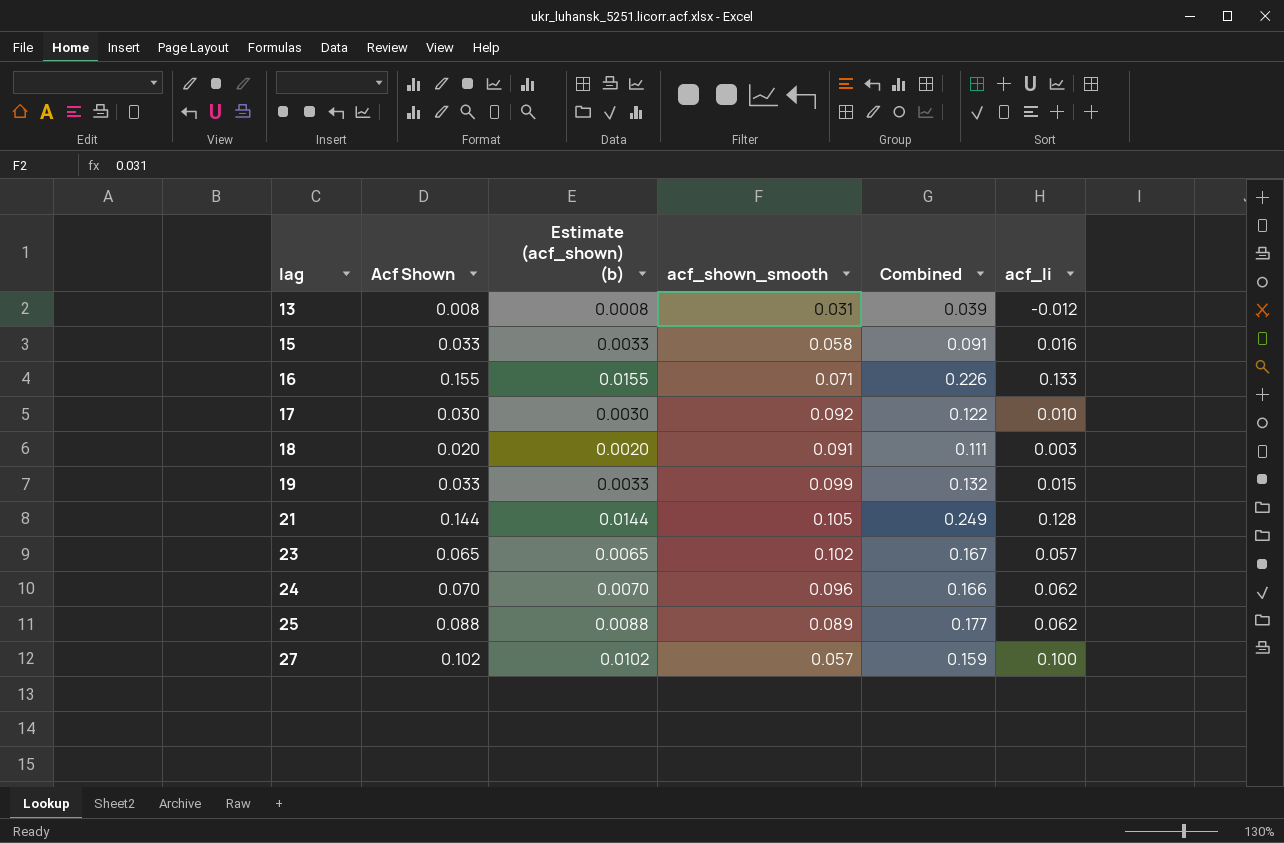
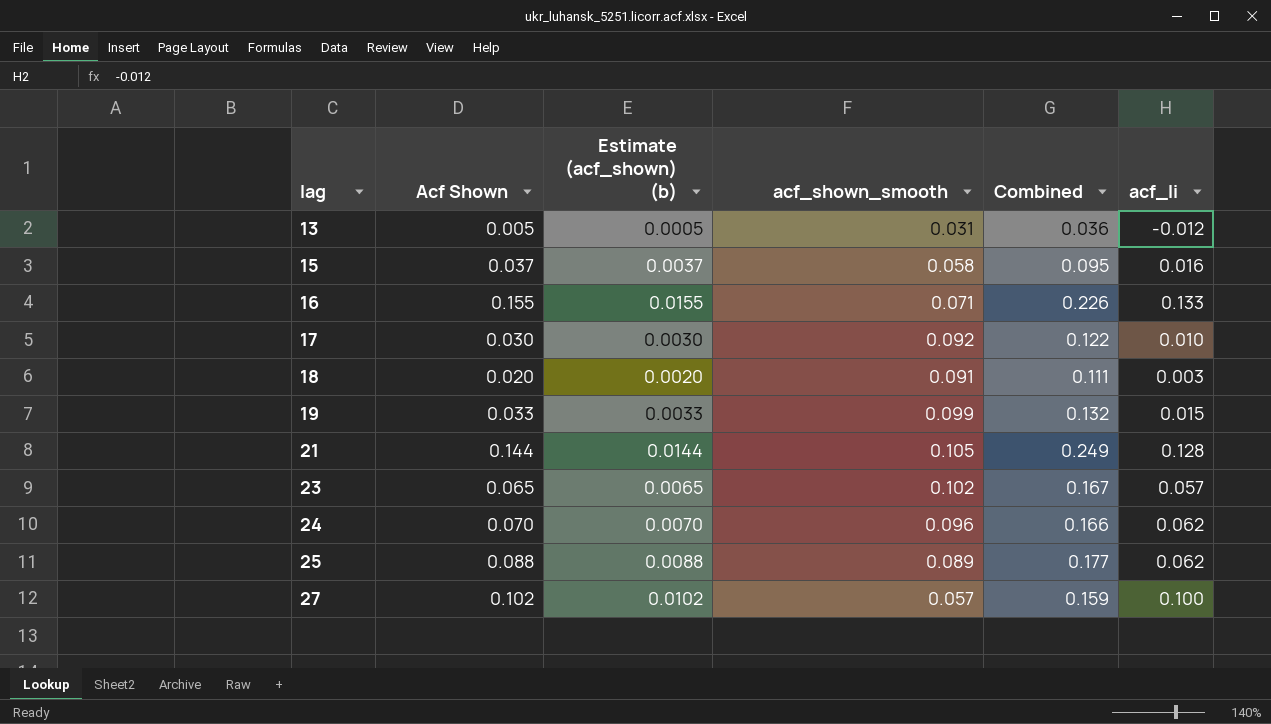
13 | Acf Shown: 0.008 -> 0.005
13 | Estimate (acf_shown) (b): 0.0008 -> 0.0005
13 | Combined: 0.039 -> 0.036
15 | Acf Shown: 0.033 -> 0.037
15 | Estimate (acf_shown) (b): 0.0033 -> 0.0037
15 | Combined: 0.091 -> 0.095

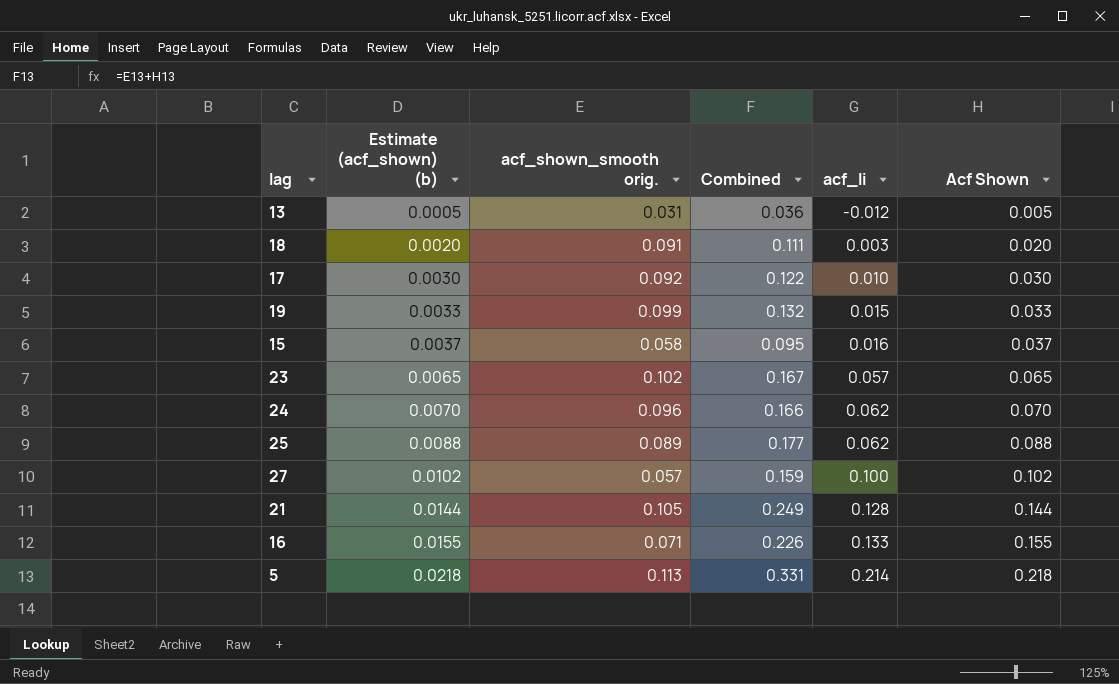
row order: lag ascending -> Estimate (acf_shown) (b) ascending
column name: acf_shown_smooth -> acf_shown_smooth orig.
column Acf Shown | position: 2 -> 6
row 5: none -> 0.0218 | 0.113 | 0.331 | 0.214 | 0.218

